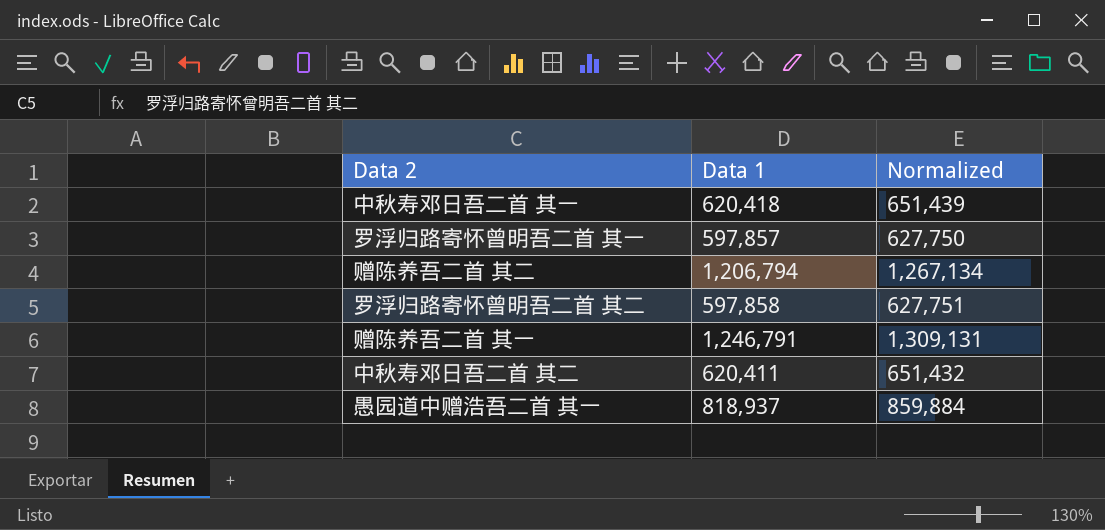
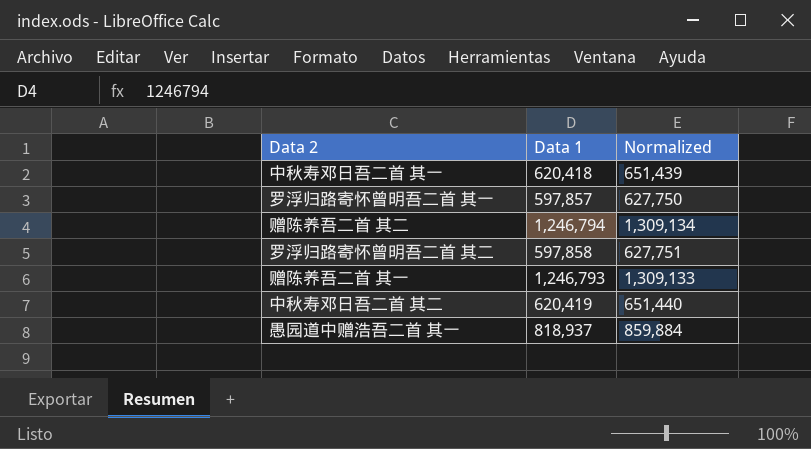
赠陈养吾二首 其二 | Data 1: 1,206,794 -> 1,246,794
赠陈养吾二首 其二 | Normalized: 1,267,134 -> 1,309,134
赠陈养吾二首 其一 | Data 1: 1,246,791 -> 1,246,793
赠陈养吾二首 其一 | Normalized: 1,309,131 -> 1,309,133
中秋寿邓日吾二首 其二 | Data 1: 620,411 -> 620,419
中秋寿邓日吾二首 其二 | Normalized: 651,432 -> 651,440

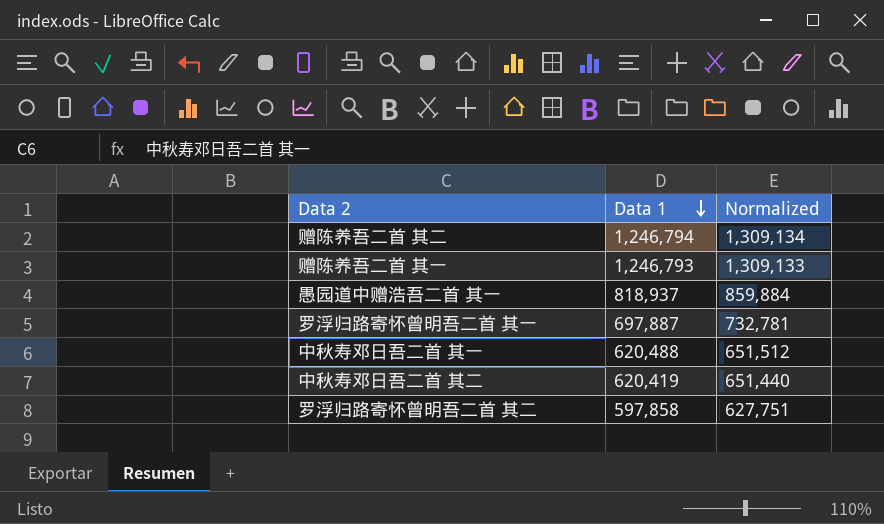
row order: none -> Data 1 descending
罗浮归路寄怀曾明吾二首 其一 | Data 1: 597,857 -> 697,887
罗浮归路寄怀曾明吾二首 其一 | Normalized: 627,750 -> 732,781
中秋寿邓日吾二首 其一 | Data 1: 620,418 -> 620,488
中秋寿邓日吾二首 其一 | Normalized: 651,439 -> 651,512

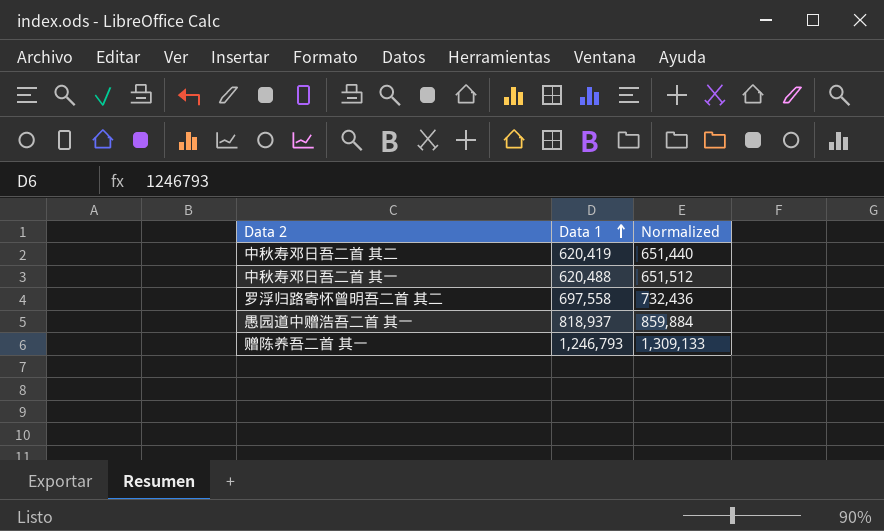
row order: Data 1 descending -> Data 1 ascending
row 赠陈养吾二首 其二: 1,246,794 | 1,309,134 -> none
row 罗浮归路寄怀曾明吾二首 其一: 697,887 | 732,781 -> none
罗浮归路寄怀曾明吾二首 其二 | Data 1: 597,858 -> 697,558
罗浮归路寄怀曾明吾二首 其二 | Normalized: 627,751 -> 732,436

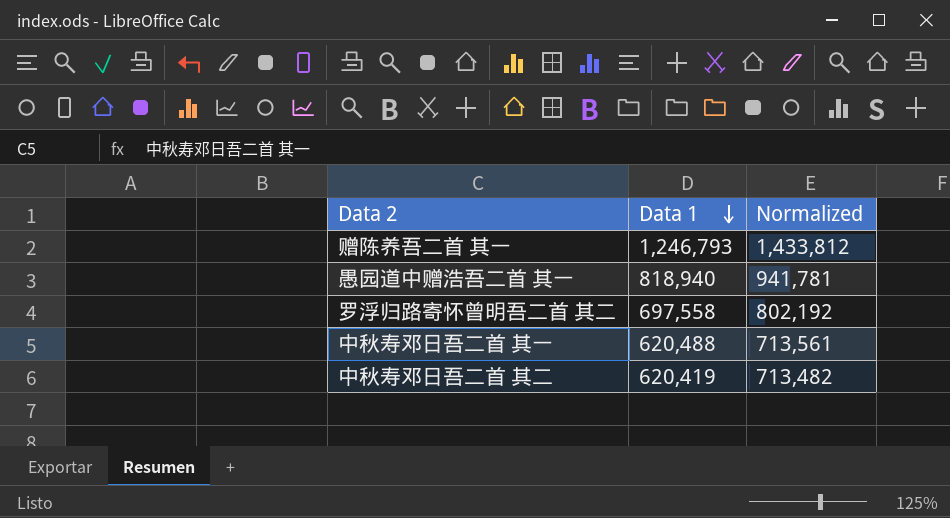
row order: Data 1 ascending -> Data 1 descending
column Normalized | formula: [Data 1] * 1.05 -> [Data 1] * 1.15
愚园道中赠浩吾二首 其一 | Data 1: 818,937 -> 818,940

